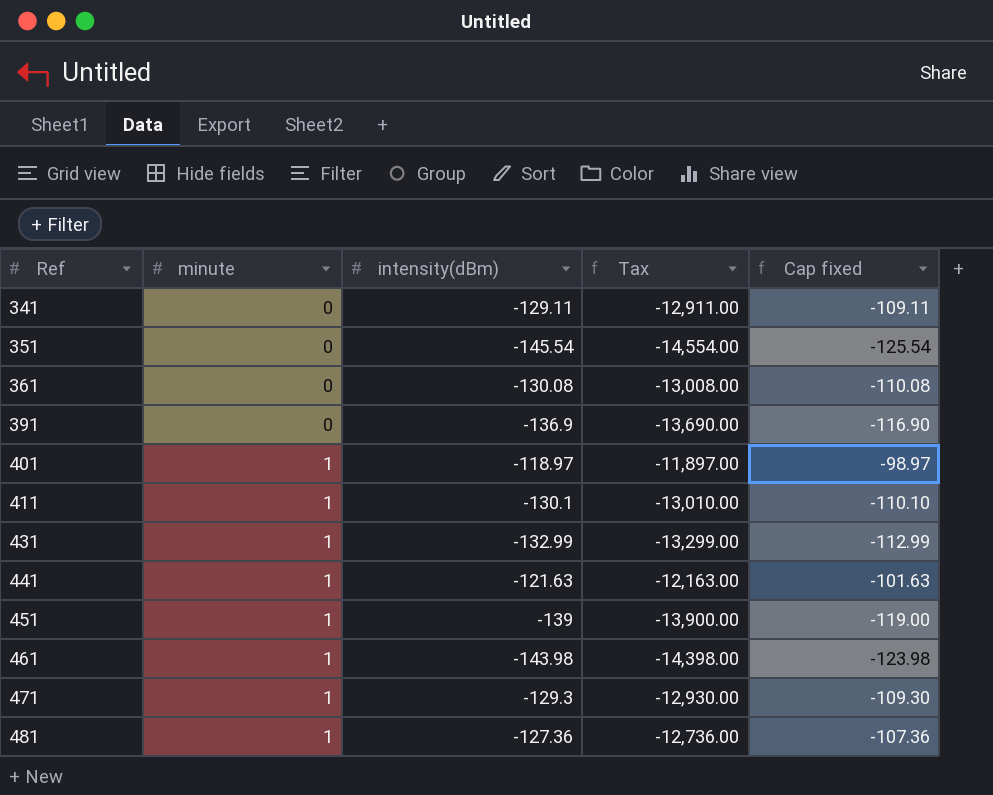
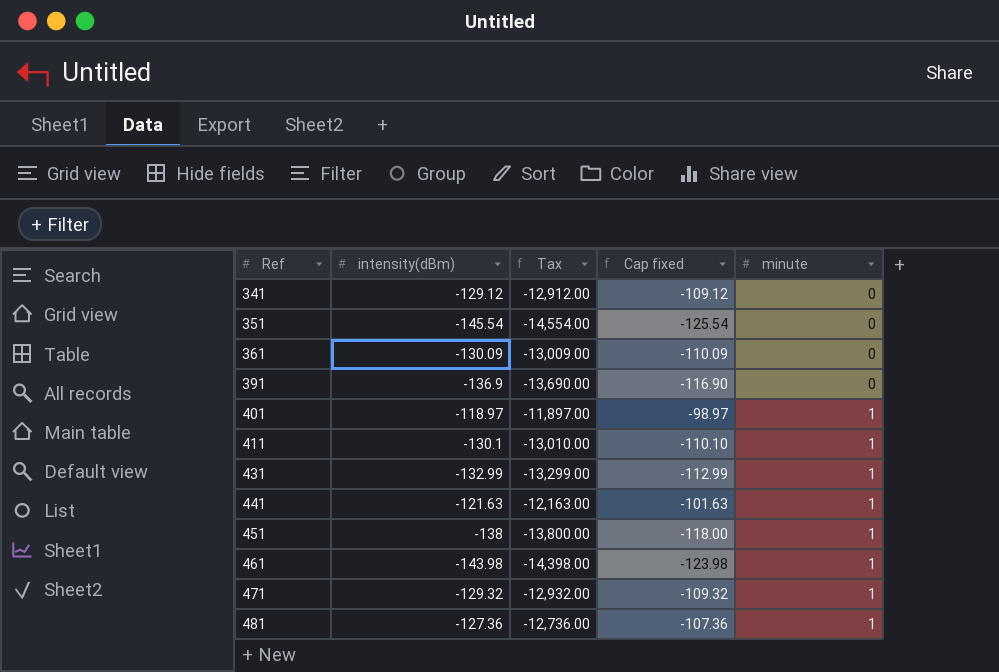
column minute | position: 2 -> 5
341 | intensity(dBm): -129.11 -> -129.12
341 | Tax: -12,911.00 -> -12,912.00
341 | Cap fixed: -109.11 -> -109.12
361 | intensity(dBm): -130.08 -> -130.09
361 | Tax: -13,008.00 -> -13,009.00
361 | Cap fixed: -110.08 -> -110.09
451 | intensity(dBm): -139 -> -138
451 | Tax: -13,900.00 -> -13,800.00
451 | Cap fixed: -119.00 -> -118.00
471 | intensity(dBm): -129.3 -> -129.32
471 | Tax: -12,930.00 -> -12,932.00
471 | Cap fixed: -109.30 -> -109.32

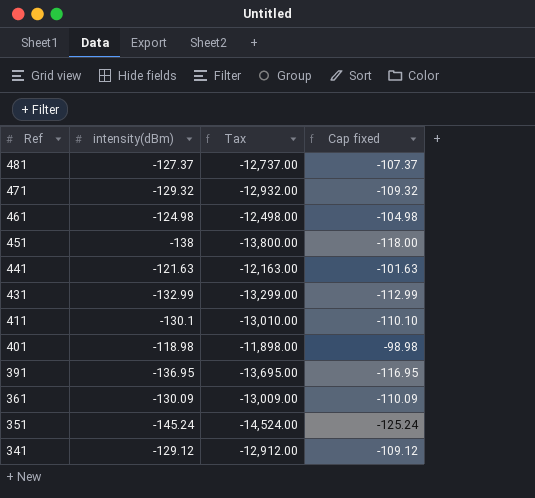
row order: Ref ascending -> Ref descending
column minute | position: 5 -> none
481 | intensity(dBm): -127.36 -> -127.37
481 | Tax: -12,736.00 -> -12,737.00
481 | Cap fixed: -107.36 -> -107.37
461 | intensity(dBm): -143.98 -> -124.98
461 | Tax: -14,398.00 -> -12,498.00
461 | Cap fixed: -123.98 -> -104.98
401 | intensity(dBm): -118.97 -> -118.98
401 | Tax: -11,897.00 -> -11,898.00
401 | Cap fixed: -98.97 -> -98.98
391 | intensity(dBm): -136.9 -> -136.95
391 | Tax: -13,690.00 -> -13,695.00
391 | Cap fixed: -116.90 -> -116.95
351 | intensity(dBm): -145.54 -> -145.24
351 | Tax: -14,554.00 -> -14,524.00
351 | Cap fixed: -125.54 -> -125.24

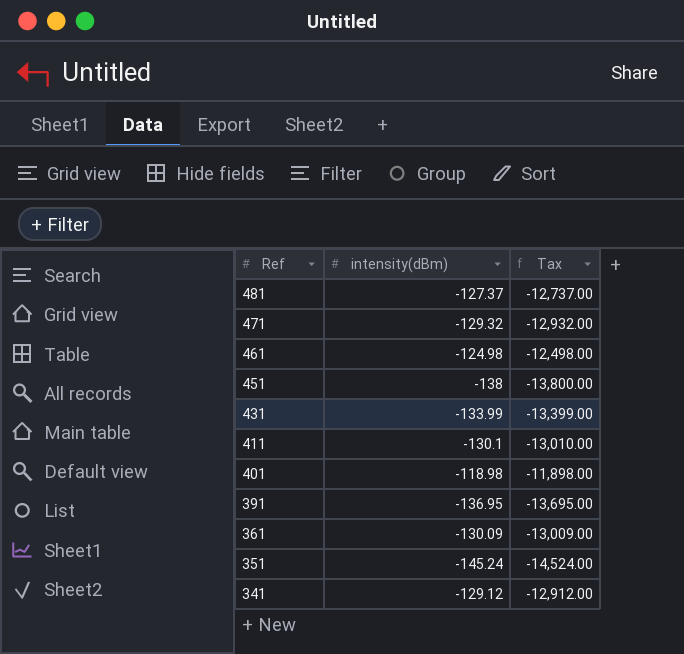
column Cap fixed | formula: [intensity(dBm)] + 20 -> none
row 441: -121.63 | -12,163.00 | -101.63 -> none
431 | intensity(dBm): -132.99 -> -133.99
431 | Tax: -13,299.00 -> -13,399.00

